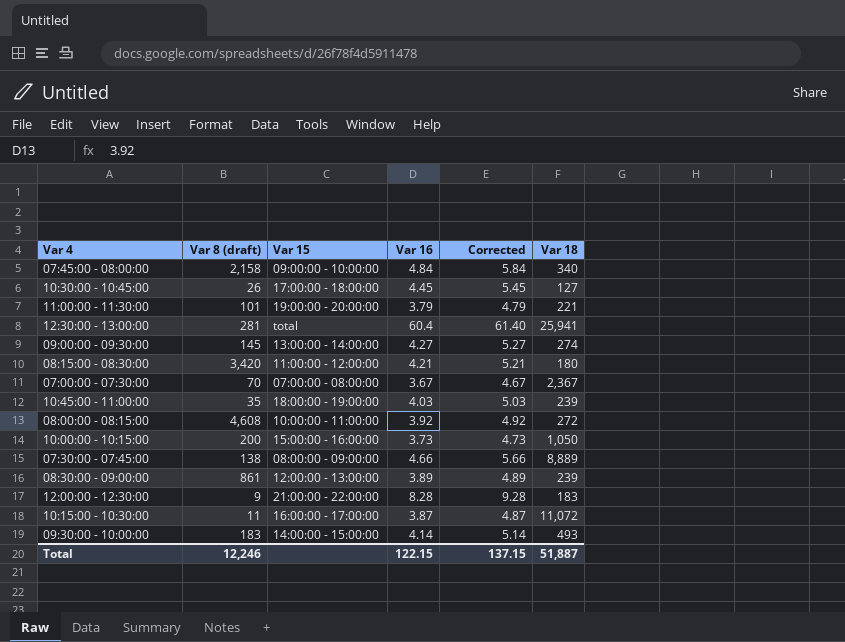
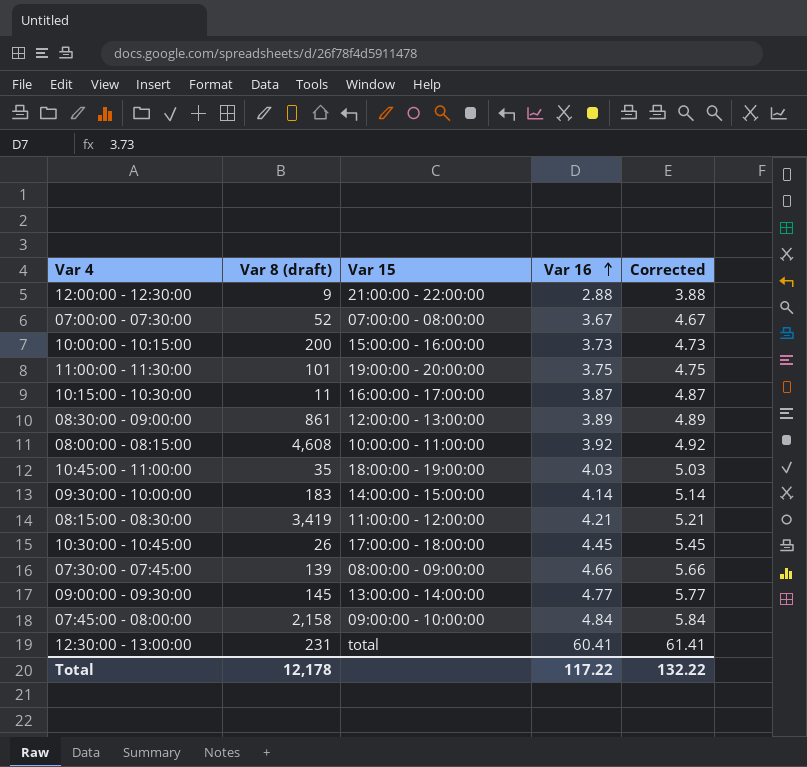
row order: none -> Var 16 ascending
column Var 18 | position: 6 -> none
12:00:00 - 12:30:00 | Var 16: 8.28 -> 2.88
12:00:00 - 12:30:00 | Corrected: 9.28 -> 3.88
07:00:00 - 07:30:00 | Var 8 (draft): 70 -> 52
11:00:00 - 11:30:00 | Var 16: 3.79 -> 3.75
11:00:00 - 11:30:00 | Corrected: 4.79 -> 4.75
08:15:00 - 08:30:00 | Var 8 (draft): 3,420 -> 3,419
07:30:00 - 07:45:00 | Var 8 (draft): 138 -> 139
09:00:00 - 09:30:00 | Var 16: 4.27 -> 4.77
09:00:00 - 09:30:00 | Corrected: 5.27 -> 5.77
12:30:00 - 13:00:00 | Var 8 (draft): 281 -> 231
12:30:00 - 13:00:00 | Var 16: 60.4 -> 60.41
12:30:00 - 13:00:00 | Corrected: 61.40 -> 61.41
Total | Var 8 (draft): 12,246 -> 12,178
Total | Var 16: 122.15 -> 117.22
Total | Corrected: 137.15 -> 132.22

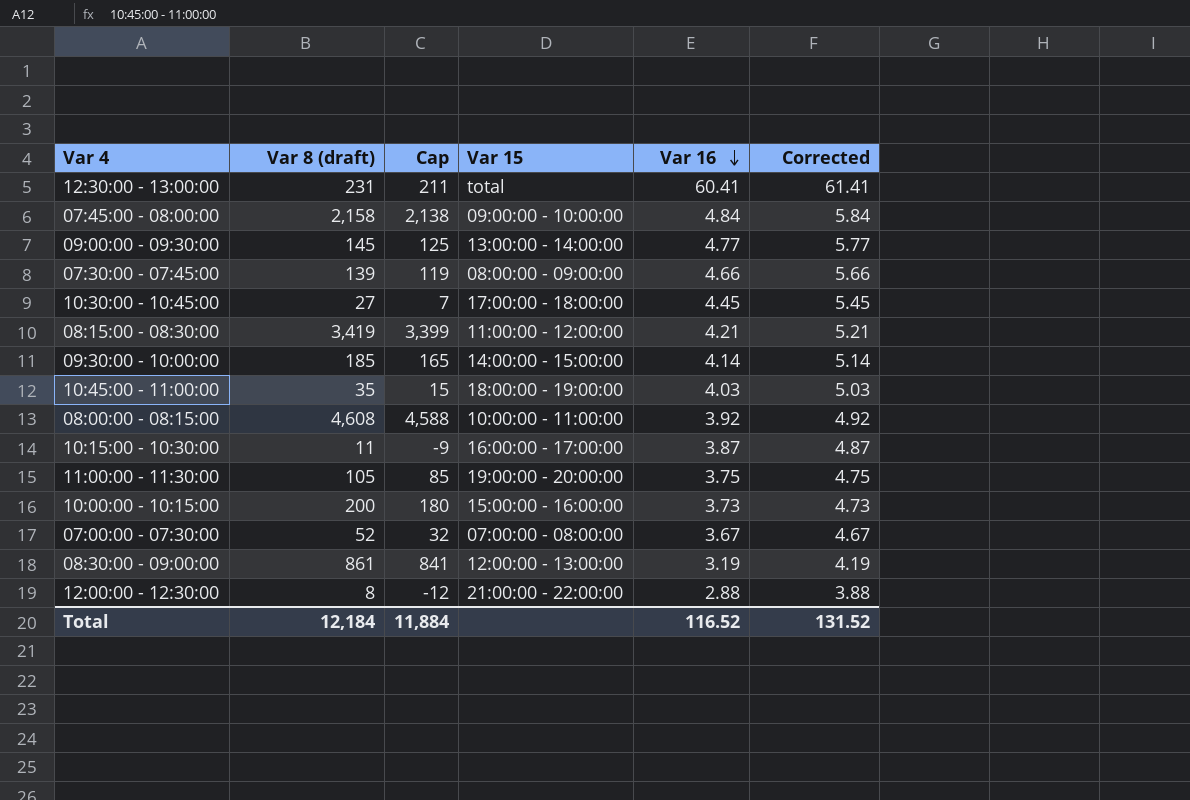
row order: Var 16 ascending -> Var 16 descending
column Cap | formula: none -> [Var 8 (draft)] - 20
10:30:00 - 10:45:00 | Var 8 (draft): 26 -> 27
09:30:00 - 10:00:00 | Var 8 (draft): 183 -> 185
11:00:00 - 11:30:00 | Var 8 (draft): 101 -> 105
08:30:00 - 09:00:00 | Var 16: 3.89 -> 3.19
08:30:00 - 09:00:00 | Corrected: 4.89 -> 4.19
12:00:00 - 12:30:00 | Var 8 (draft): 9 -> 8
Total | Var 8 (draft): 12,178 -> 12,184
Total | Var 16: 117.22 -> 116.52
Total | Corrected: 132.22 -> 131.52

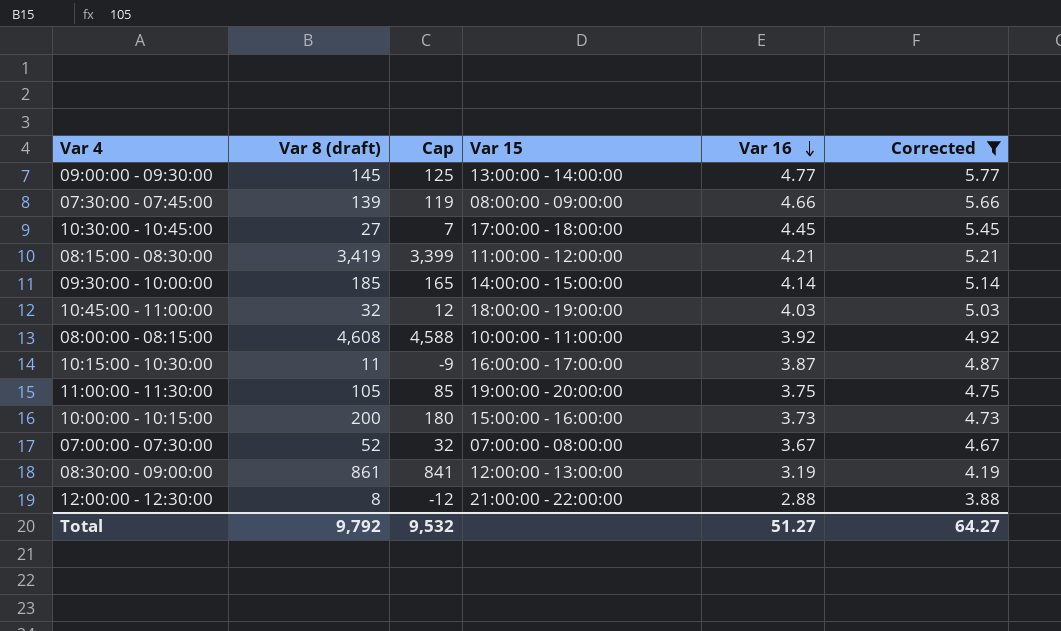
filter: none -> Corrected <= 5.77
10:45:00 - 11:00:00 | Var 8 (draft): 35 -> 32
10:45:00 - 11:00:00 | Cap: 15 -> 12
Total | Var 8 (draft): 12,184 -> 9,792
Total | Cap: 11,884 -> 9,532
Total | Var 16: 116.52 -> 51.27
Total | Corrected: 131.52 -> 64.27

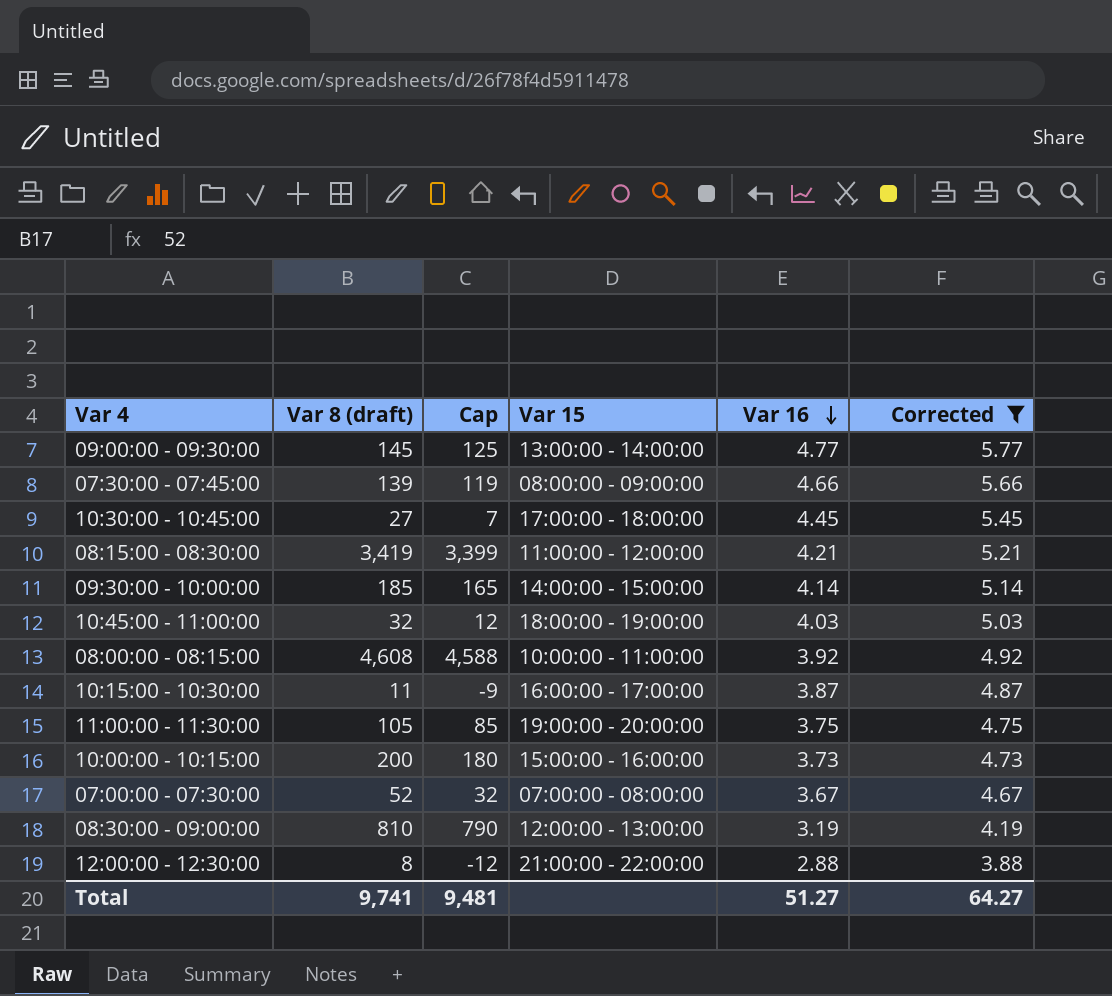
08:30:00 - 09:00:00 | Var 8 (draft): 861 -> 810
08:30:00 - 09:00:00 | Cap: 841 -> 790
Total | Var 8 (draft): 9,792 -> 9,741
Total | Cap: 9,532 -> 9,481

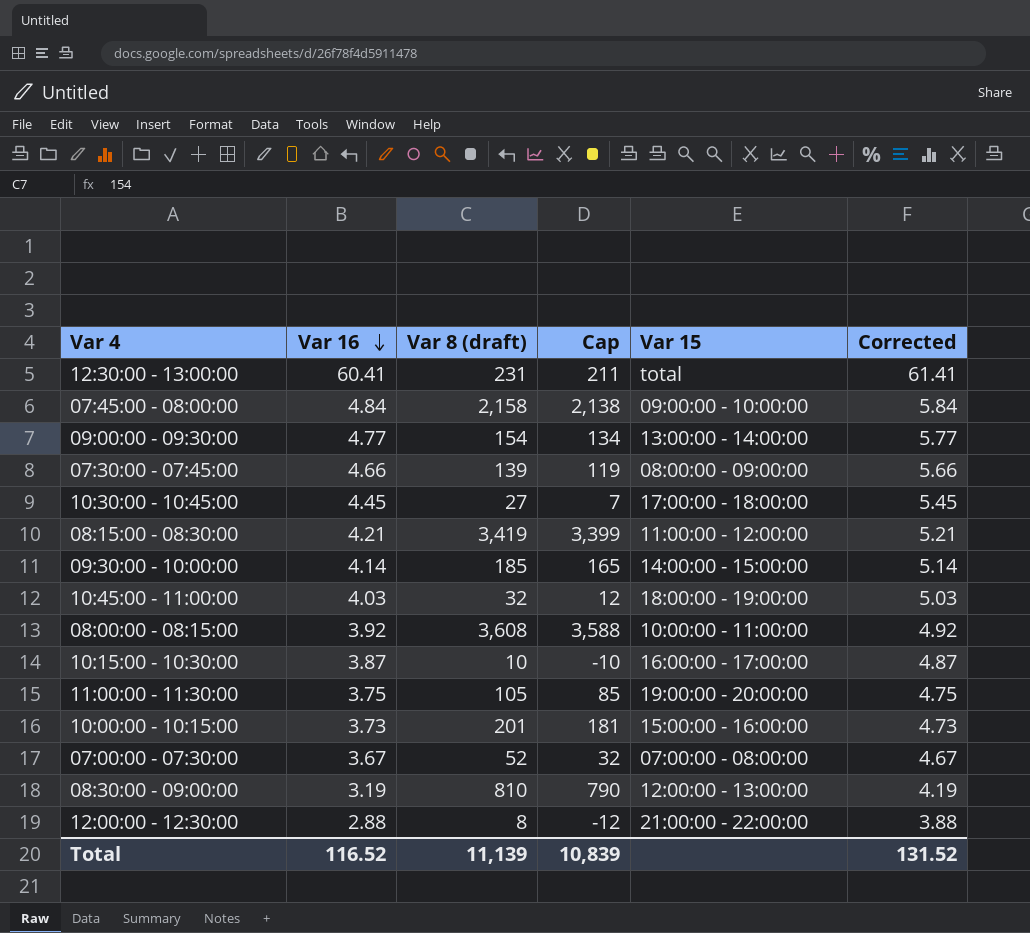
filter: Corrected <= 5.77 -> none
column Var 16 | position: 5 -> 2
09:00:00 - 09:30:00 | Var 8 (draft): 145 -> 154
09:00:00 - 09:30:00 | Cap: 125 -> 134
08:00:00 - 08:15:00 | Var 8 (draft): 4,608 -> 3,608
08:00:00 - 08:15:00 | Cap: 4,588 -> 3,588
10:15:00 - 10:30:00 | Var 8 (draft): 11 -> 10
10:15:00 - 10:30:00 | Cap: -9 -> -10
10:00:00 - 10:15:00 | Var 8 (draft): 200 -> 201
10:00:00 - 10:15:00 | Cap: 180 -> 181
Total | Var 16: 51.27 -> 116.52
Total | Var 8 (draft): 9,741 -> 11,139
Total | Cap: 9,481 -> 10,839
Total | Corrected: 64.27 -> 131.52

